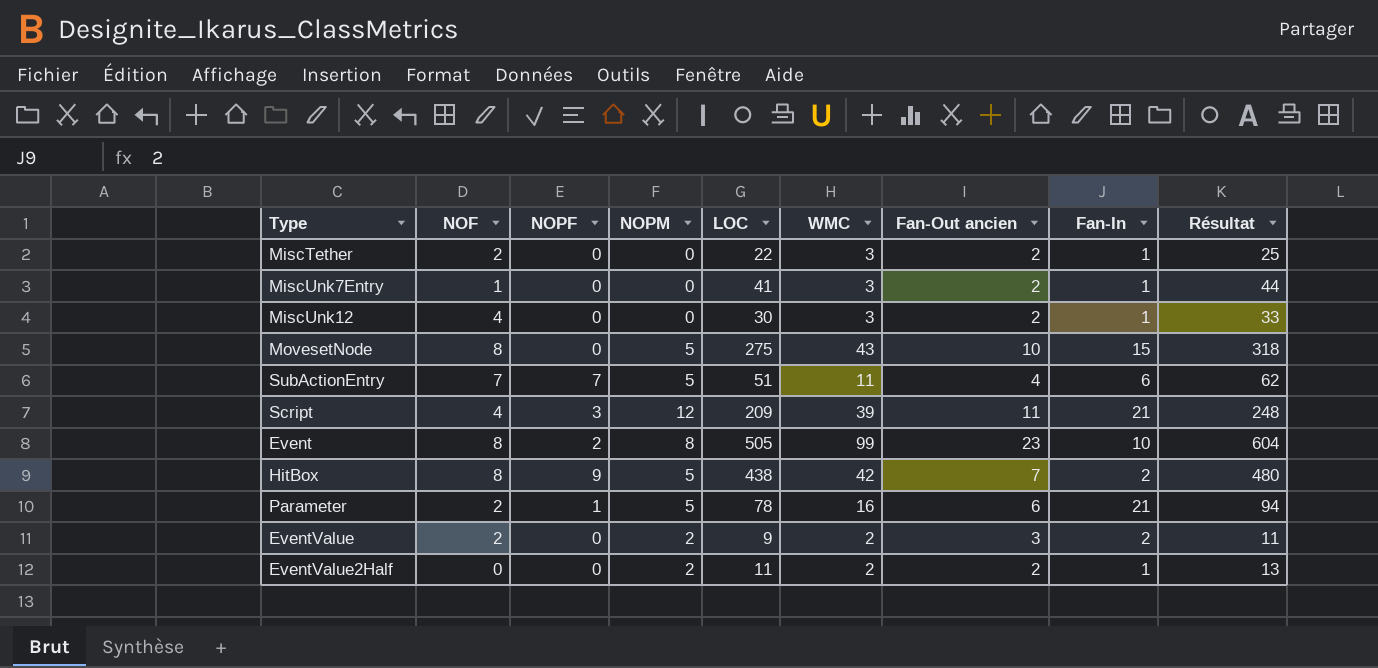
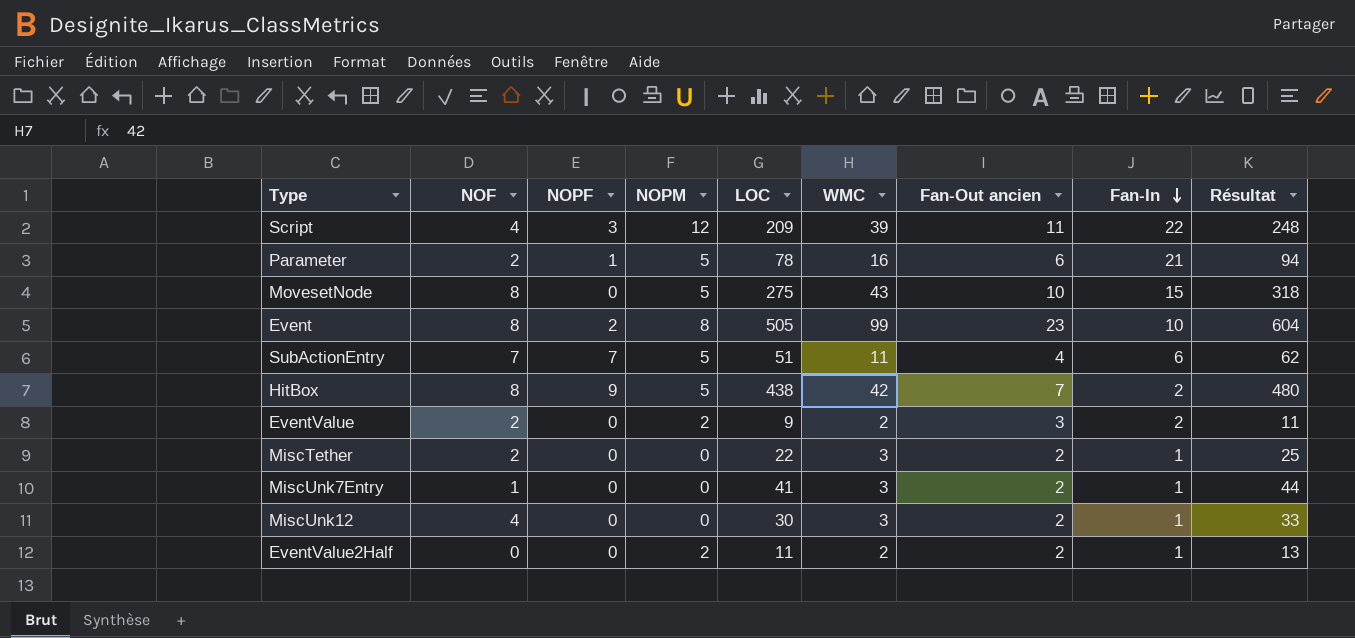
row order: none -> Fan-In descending
Script | Fan-In: 21 -> 22

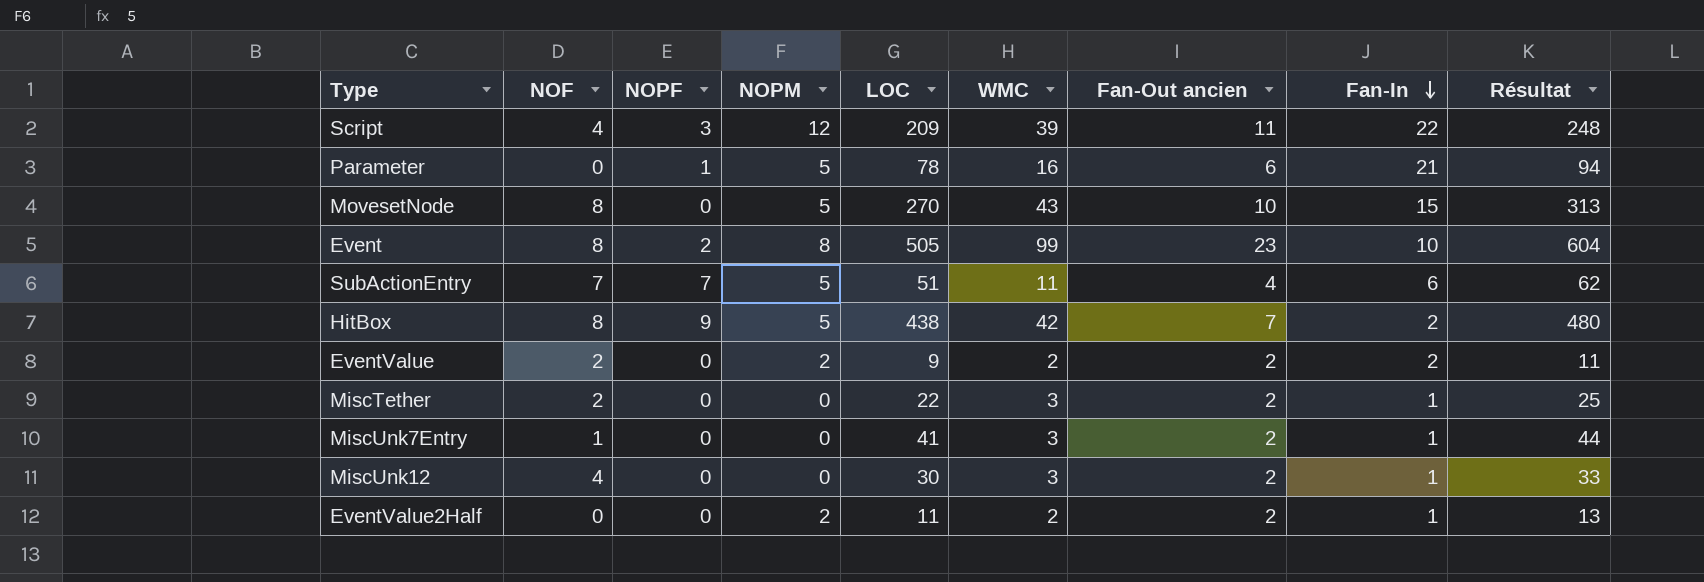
Parameter | NOF: 2 -> 0
MovesetNode | LOC: 275 -> 270
MovesetNode | Résultat: 318 -> 313
EventValue | Fan-Out ancien: 3 -> 2

